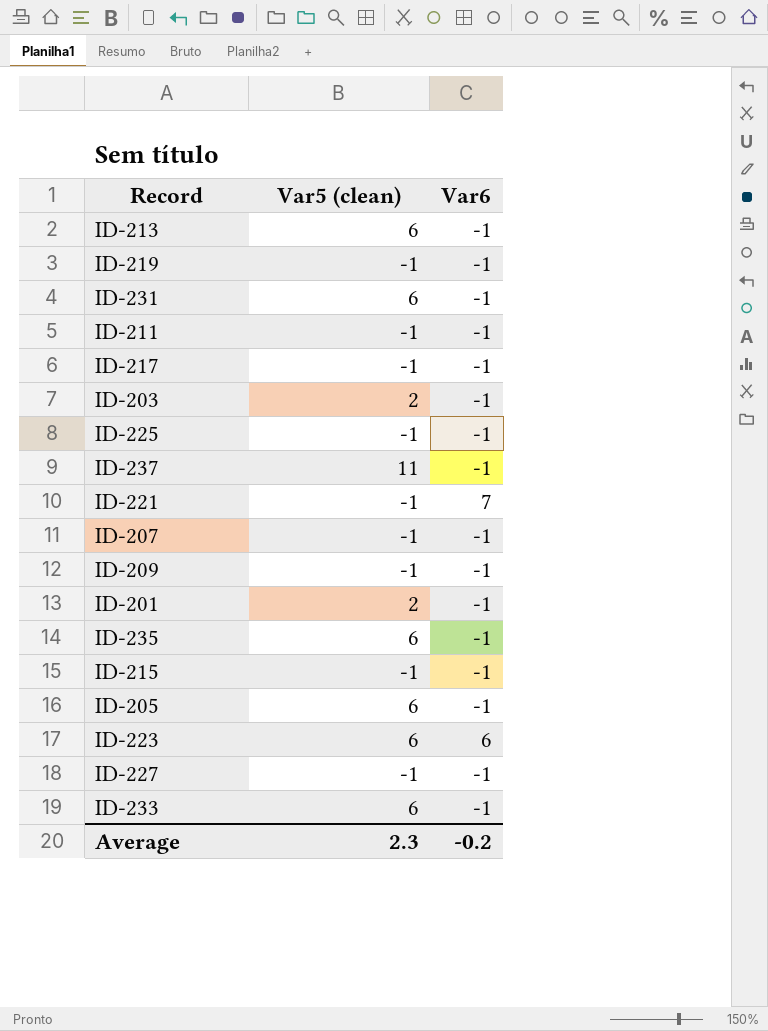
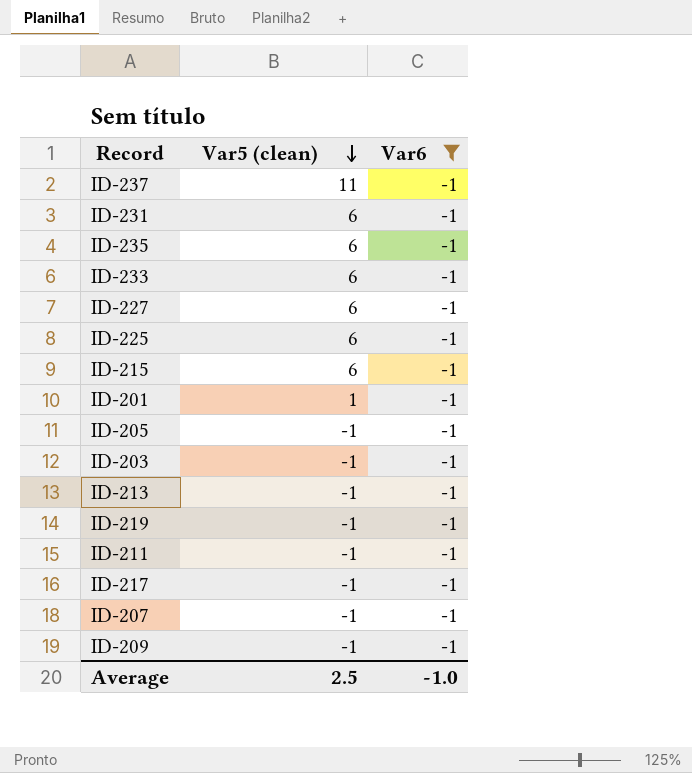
filter: none -> Var6 = -1
row order: none -> Var5 (clean) descending
ID-227 | Var5 (clean): -1 -> 6
ID-225 | Var5 (clean): -1 -> 6
ID-215 | Var5 (clean): -1 -> 6
ID-201 | Var5 (clean): 2 -> 1
ID-205 | Var5 (clean): 6 -> -1
ID-203 | Var5 (clean): 2 -> -1
ID-213 | Var5 (clean): 6 -> -1
Average | Var5 (clean): 2.3 -> 2.5
Average | Var6: -0.2 -> -1.0

